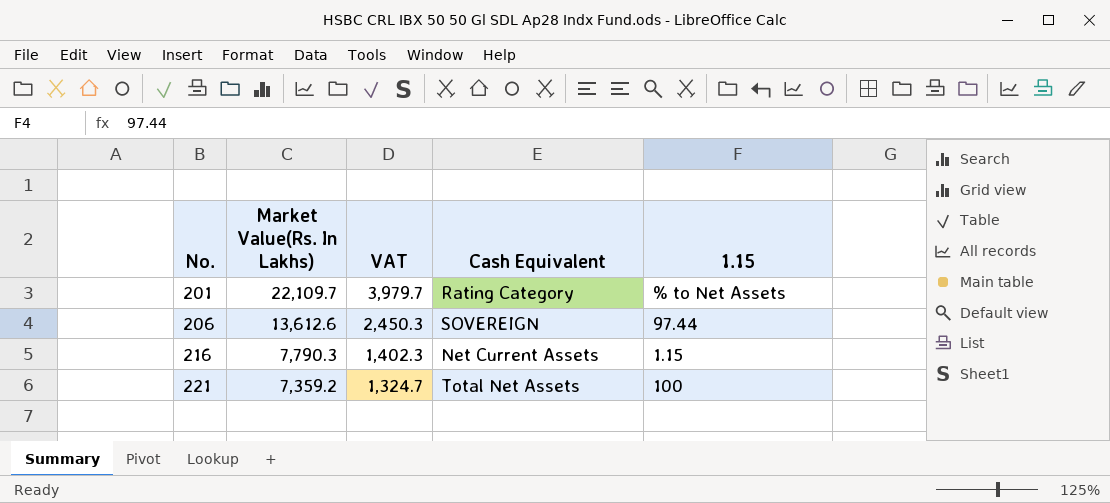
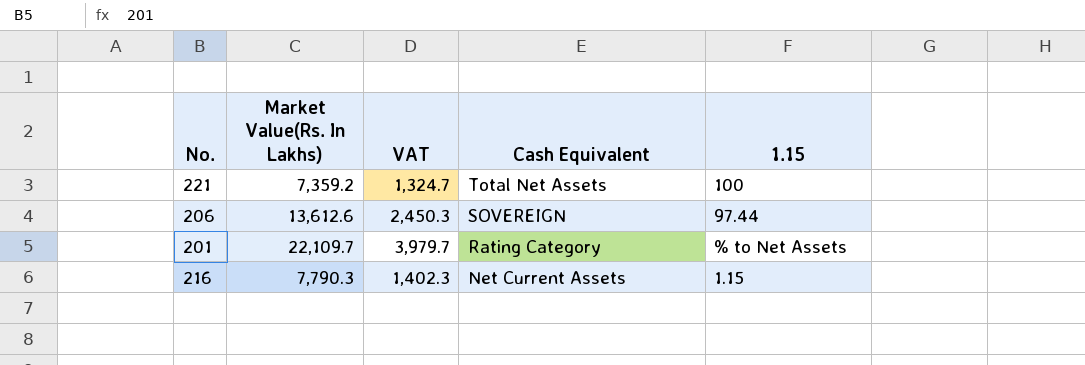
row order: No. ascending -> Cash Equivalent descending

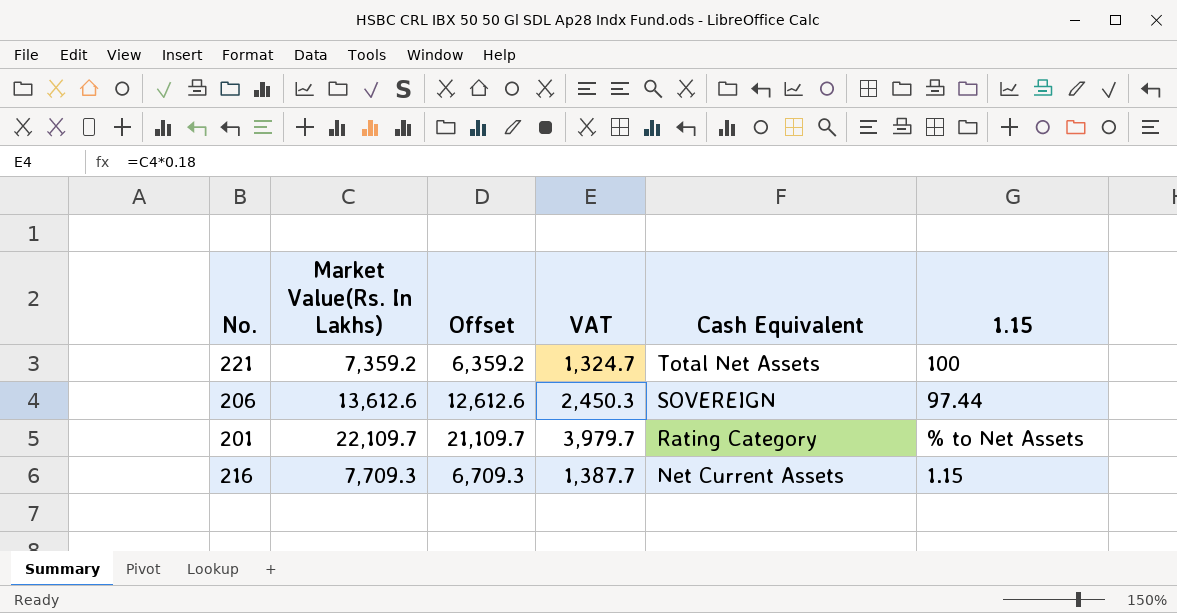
column Offset | formula: none -> [Market Value(Rs. In Lakhs)] - 1000
216 | Market Value(Rs. In Lakhs): 7,790.3 -> 7,709.3
216 | VAT: 1,402.3 -> 1,387.7

